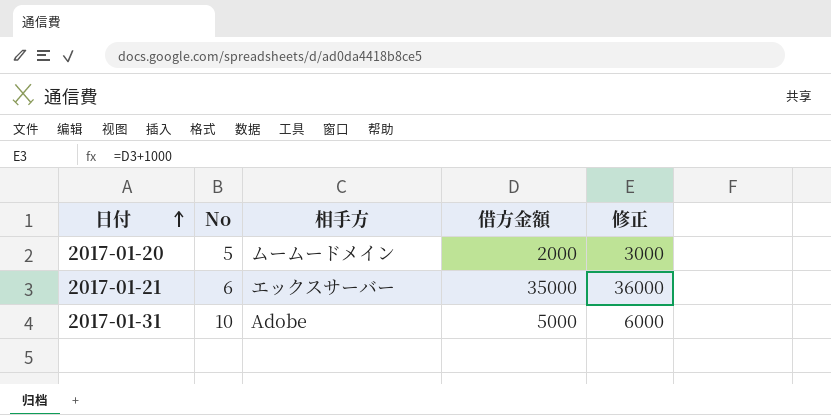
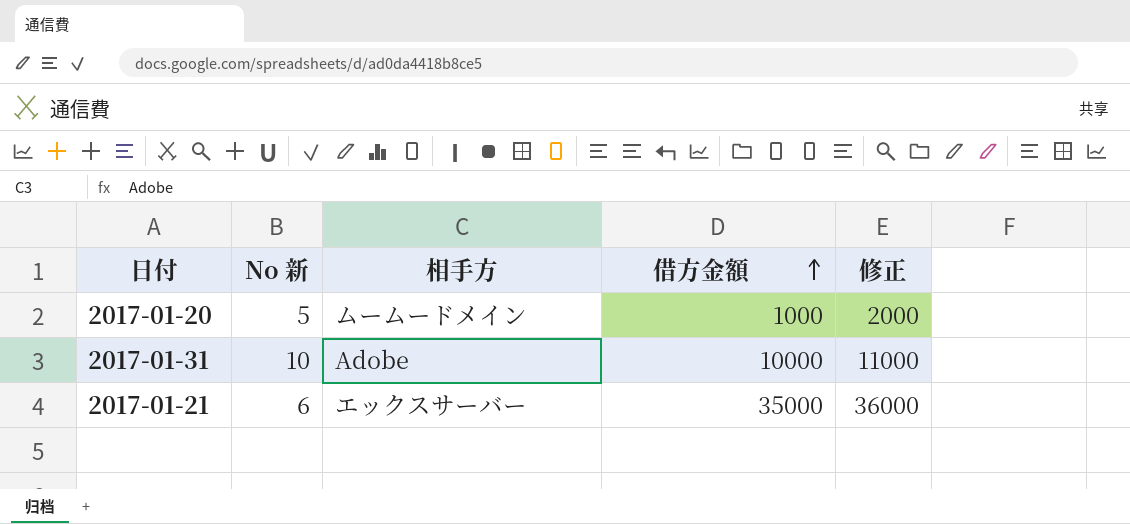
row order: 日付 ascending -> 借方金額 ascending
column name: No -> No 新
2017-01-20 | 借方金額: 2000 -> 1000
2017-01-20 | 修正: 3000 -> 2000
2017-01-31 | 借方金額: 5000 -> 10000
2017-01-31 | 修正: 6000 -> 11000

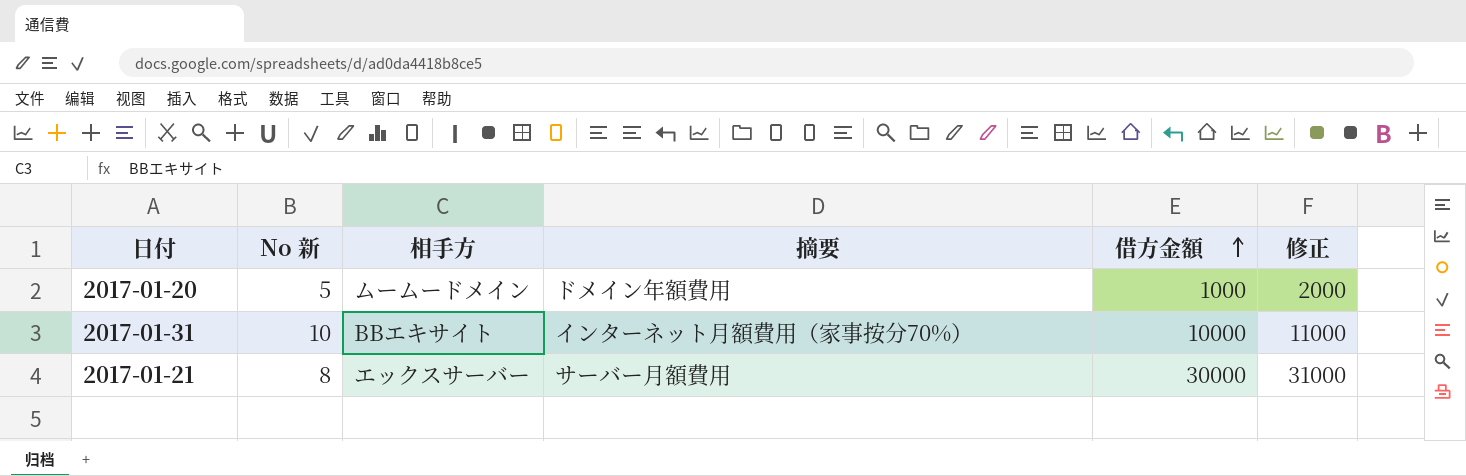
column 摘要 | position: none -> 4
2017-01-31 | 相手方: Adobe -> BBエキサイト
2017-01-21 | No 新: 6 -> 8
2017-01-21 | 借方金額: 35000 -> 30000
2017-01-21 | 修正: 36000 -> 31000

